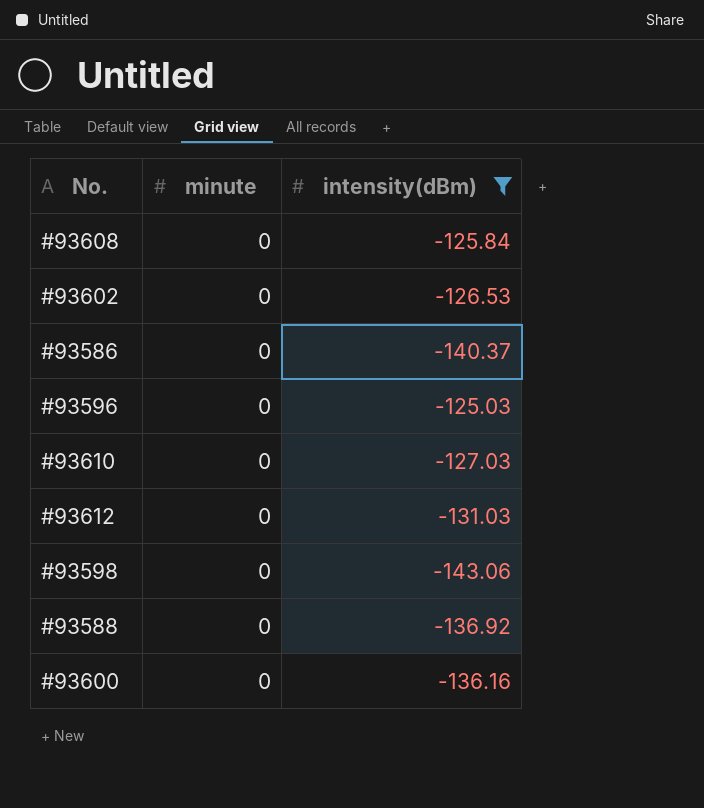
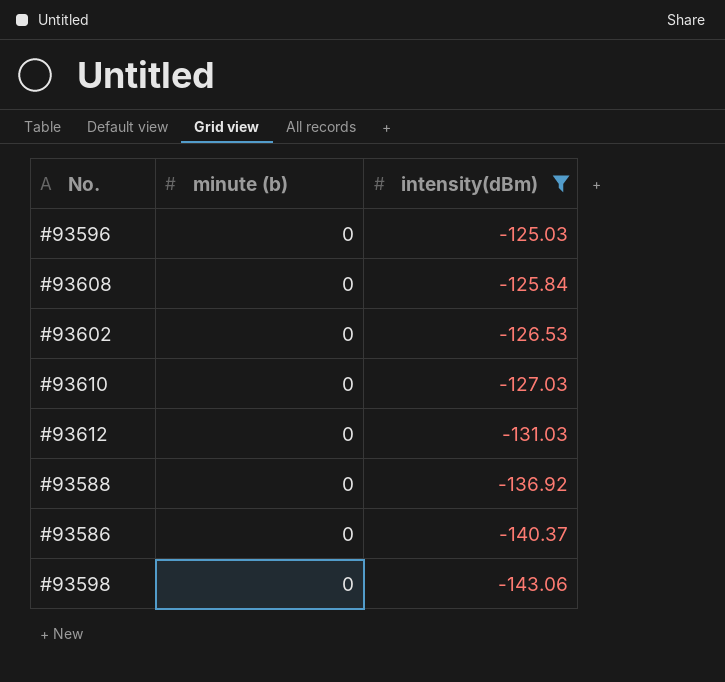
row order: none -> intensity(dBm) descending
column name: minute -> minute (b)
row #93600: 0 | -136.16 -> none

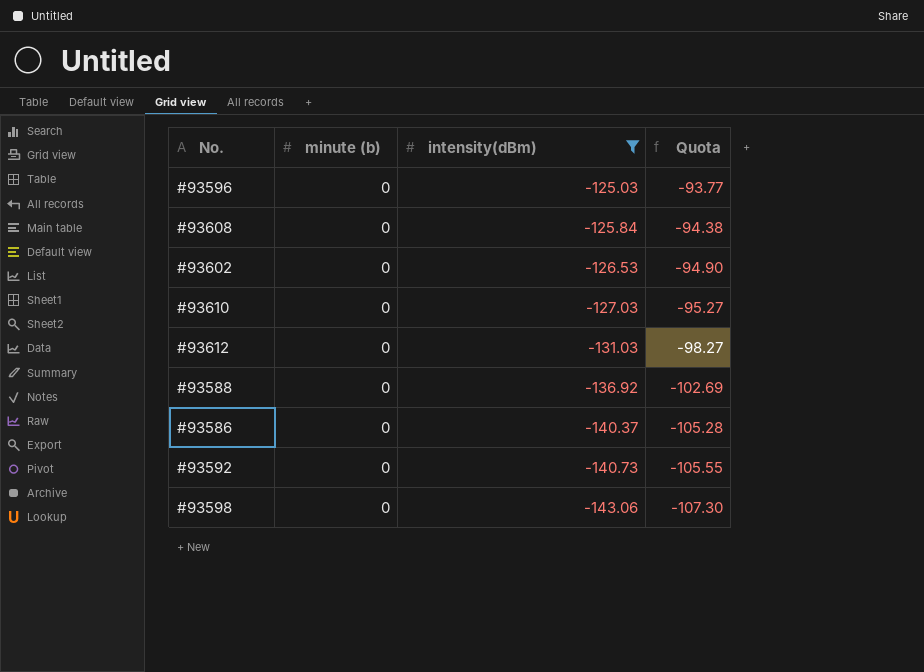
column Quota | formula: none -> [intensity(dBm)] * 0.75
row #93592: none -> 0 | -140.73 | -105.55

